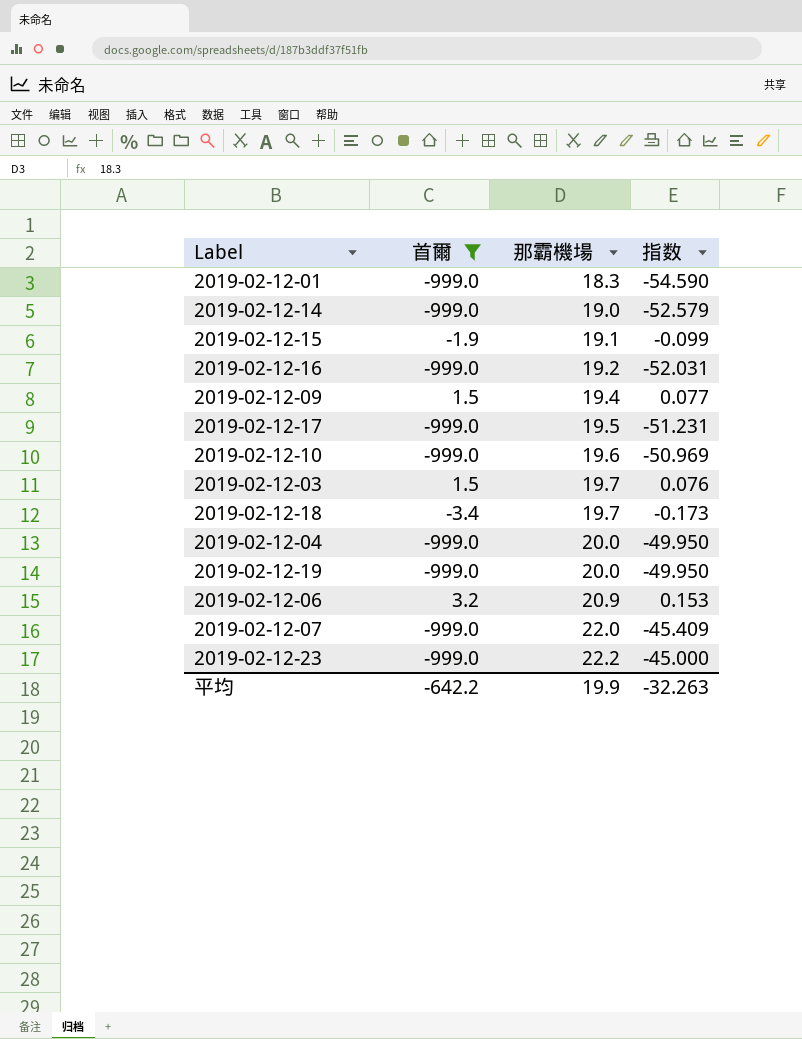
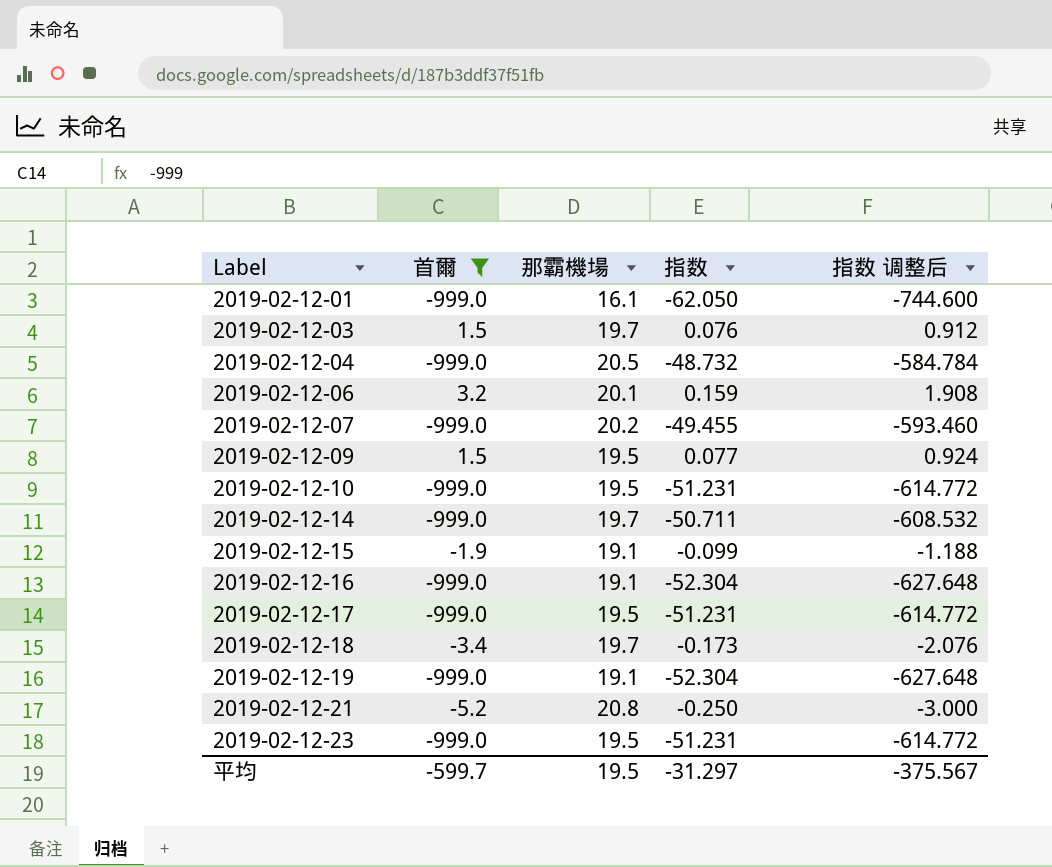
row order: 那霸機場 ascending -> Label ascending
column 指数 调整后 | formula: none -> [指数] * 12
2019-02-12-01 | 那霸機場: 18.3 -> 16.1
2019-02-12-01 | 指数: -54.590 -> -62.050
2019-02-12-04 | 那霸機場: 20.0 -> 20.5
2019-02-12-04 | 指数: -49.950 -> -48.732
2019-02-12-06 | 那霸機場: 20.9 -> 20.1
2019-02-12-06 | 指数: 0.153 -> 0.159
2019-02-12-07 | 那霸機場: 22.0 -> 20.2
2019-02-12-07 | 指数: -45.409 -> -49.455
2019-02-12-09 | 那霸機場: 19.4 -> 19.5
2019-02-12-10 | 那霸機場: 19.6 -> 19.5
2019-02-12-10 | 指数: -50.969 -> -51.231
2019-02-12-14 | 那霸機場: 19.0 -> 19.7
2019-02-12-14 | 指数: -52.579 -> -50.711
2019-02-12-16 | 那霸機場: 19.2 -> 19.1
2019-02-12-16 | 指数: -52.031 -> -52.304
2019-02-12-19 | 那霸機場: 20.0 -> 19.1
2019-02-12-19 | 指数: -49.950 -> -52.304
row 2019-02-12-21: none -> -5.2 | 20.8 | -0.250 | -3.000
2019-02-12-23 | 那霸機場: 22.2 -> 19.5
2019-02-12-23 | 指数: -45.000 -> -51.231
平均 | 首爾: -642.2 -> -599.7
平均 | 那霸機場: 19.9 -> 19.5
平均 | 指数: -32.263 -> -31.297

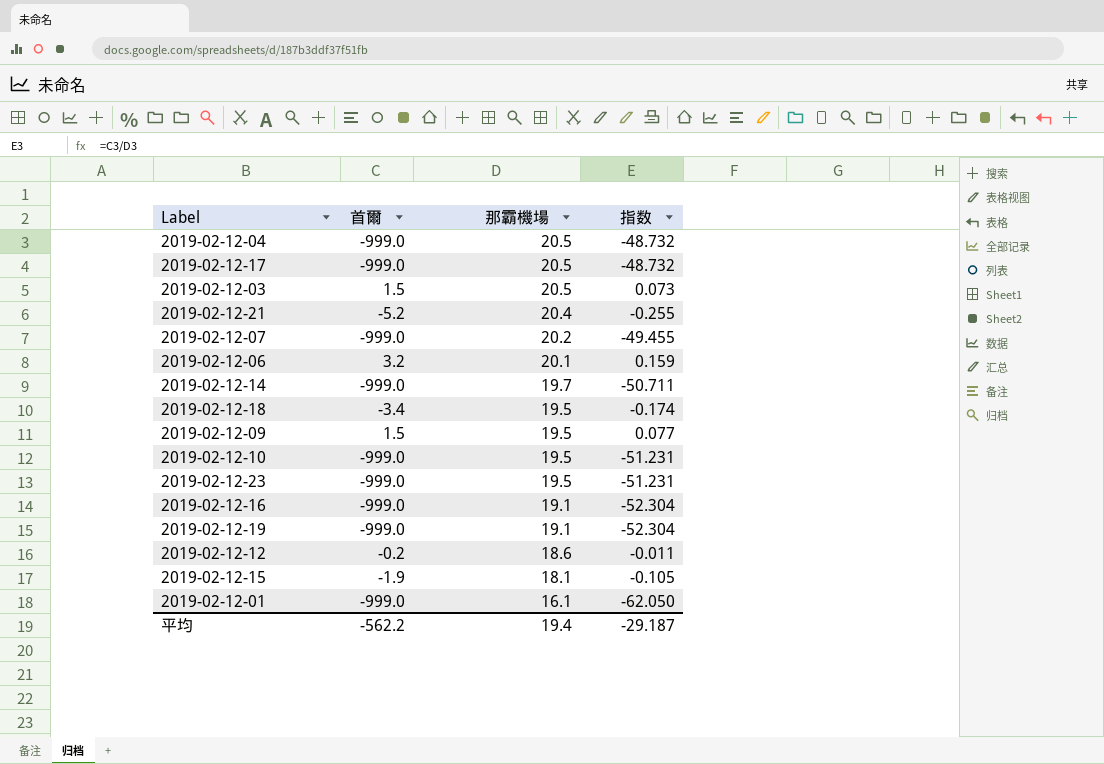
filter: 首爾 != -0.2 -> none
row order: Label ascending -> 那霸機場 descending
column 指数 调整后 | formula: [指数] * 12 -> none
2019-02-12-17 | 那霸機場: 19.5 -> 20.5
2019-02-12-17 | 指数: -51.231 -> -48.732
2019-02-12-03 | 那霸機場: 19.7 -> 20.5
2019-02-12-03 | 指数: 0.076 -> 0.073
2019-02-12-21 | 那霸機場: 20.8 -> 20.4
2019-02-12-21 | 指数: -0.250 -> -0.255
2019-02-12-18 | 那霸機場: 19.7 -> 19.5
2019-02-12-18 | 指数: -0.173 -> -0.174
2019-02-12-15 | 那霸機場: 19.1 -> 18.1
2019-02-12-15 | 指数: -0.099 -> -0.105
平均 | 首爾: -599.7 -> -562.2
平均 | 那霸機場: 19.5 -> 19.4
平均 | 指数: -31.297 -> -29.187

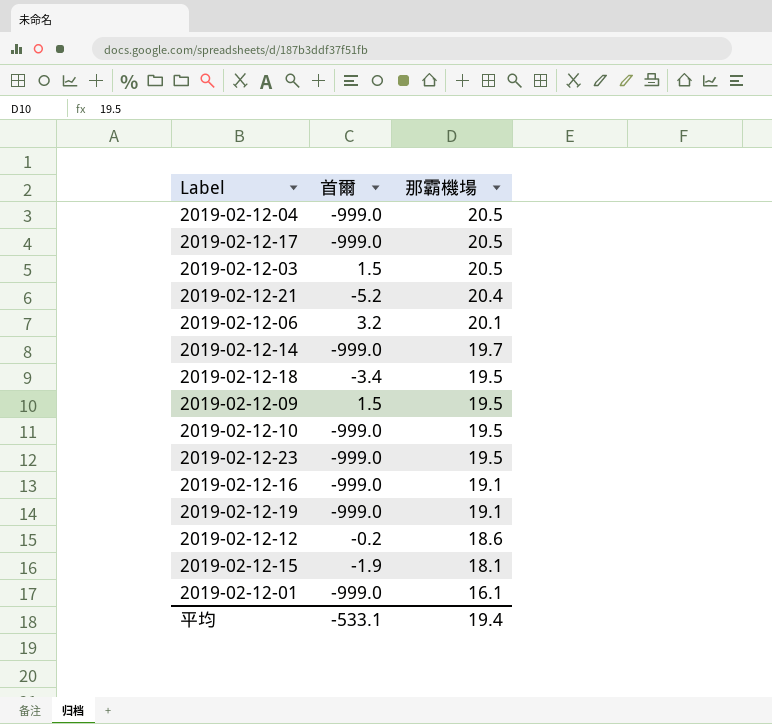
column 指数 | formula: [首爾] / [那霸機場] -> none
row 2019-02-12-07: -999.0 | 20.2 | -49.455 -> none
平均 | 首爾: -562.2 -> -533.1

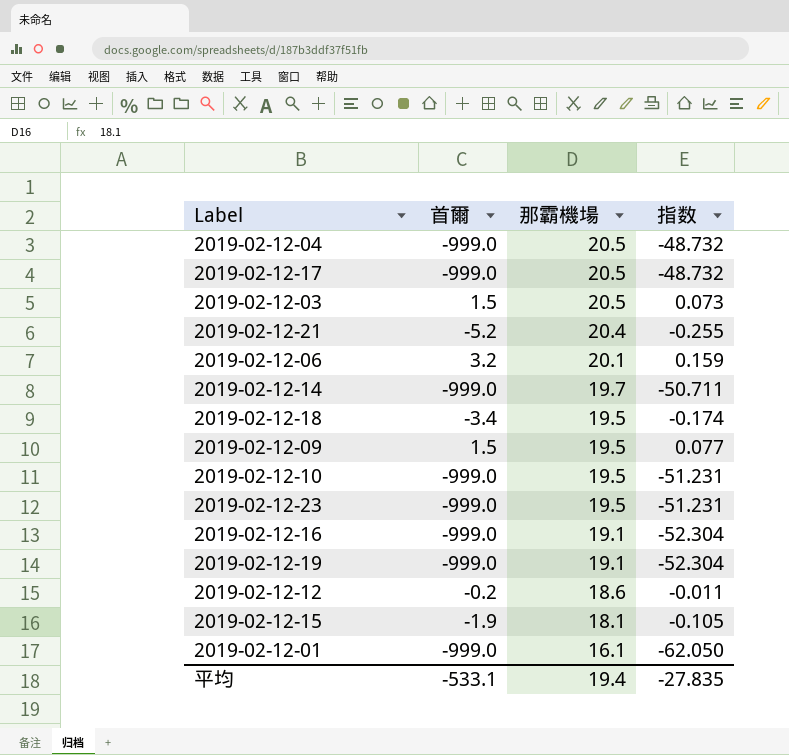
column 指数 | formula: none -> [首爾] / [那霸機場]

